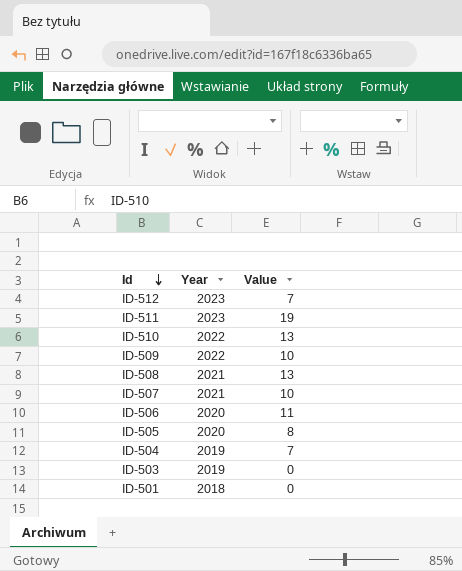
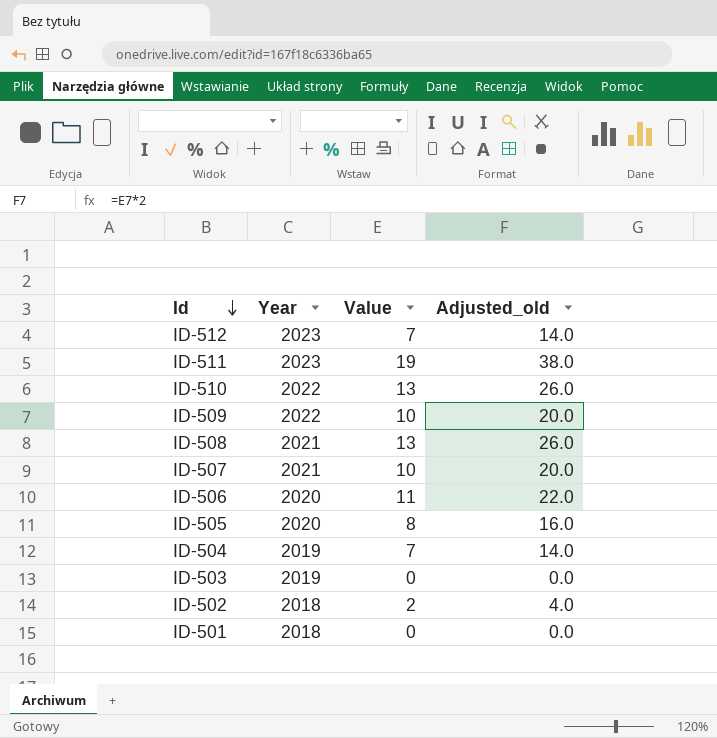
column Adjusted_old | formula: none -> [Value] * 2
row ID-502: none -> 2018 | 2 | 4.0

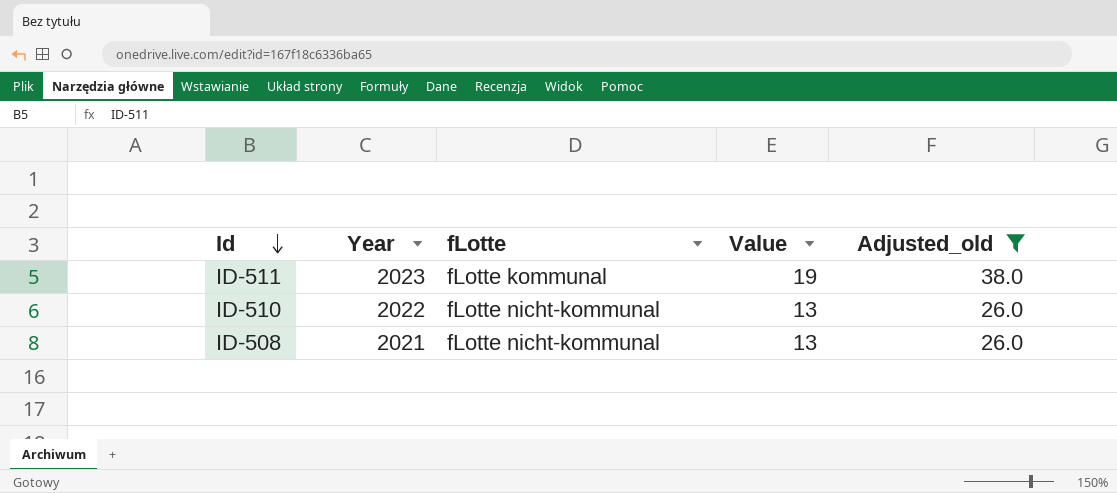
filter: none -> Adjusted_old >= 26.0
column fLotte | position: none -> 3

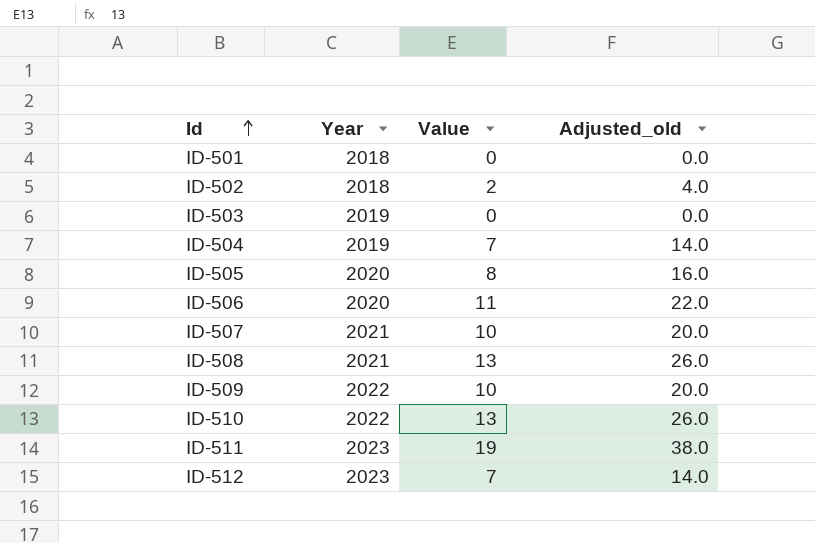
filter: Adjusted_old >= 26.0 -> none
row order: Id descending -> Id ascending
column fLotte | position: 3 -> none

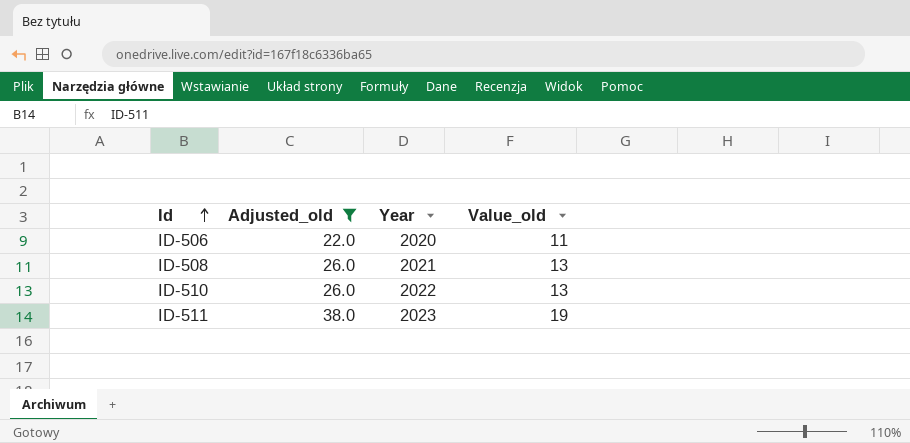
filter: none -> Adjusted_old >= 22.0
column Adjusted_old | position: 4 -> 2
column name: Value -> Value_old

